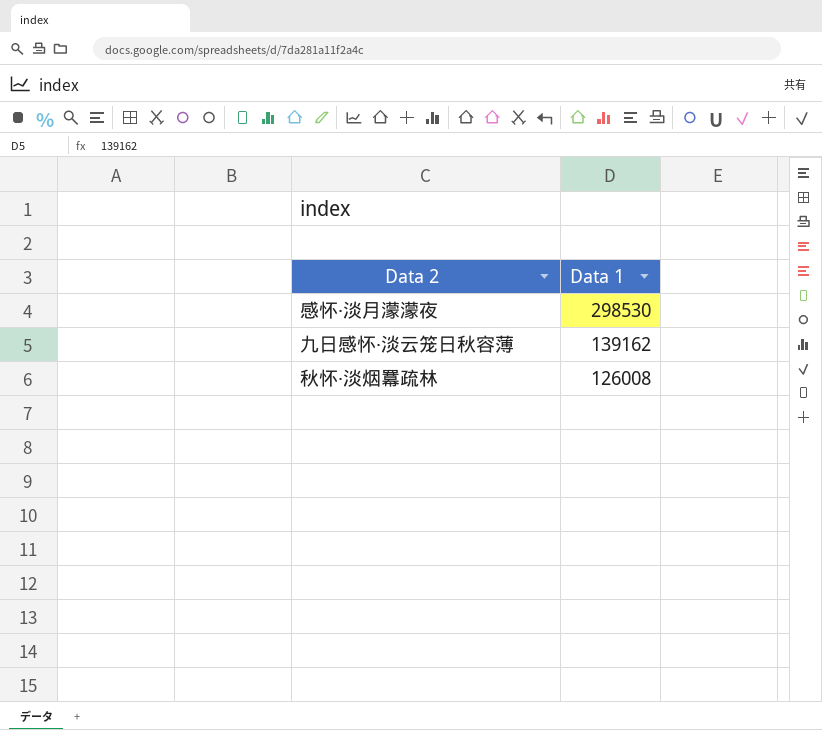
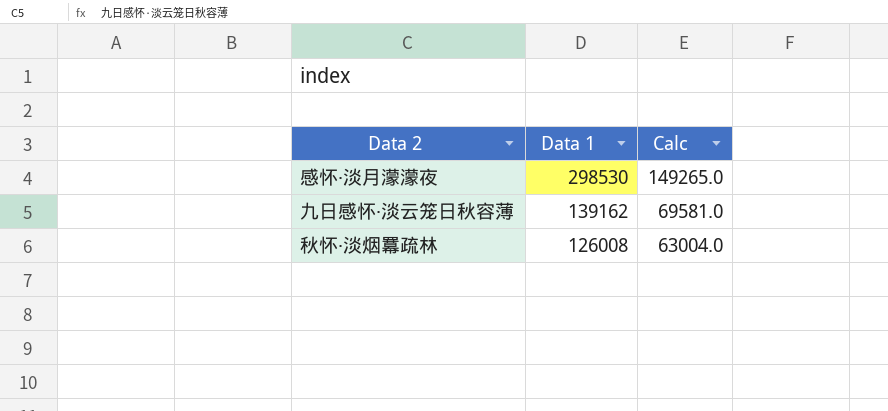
column Calc | formula: none -> [Data 1] * 0.5

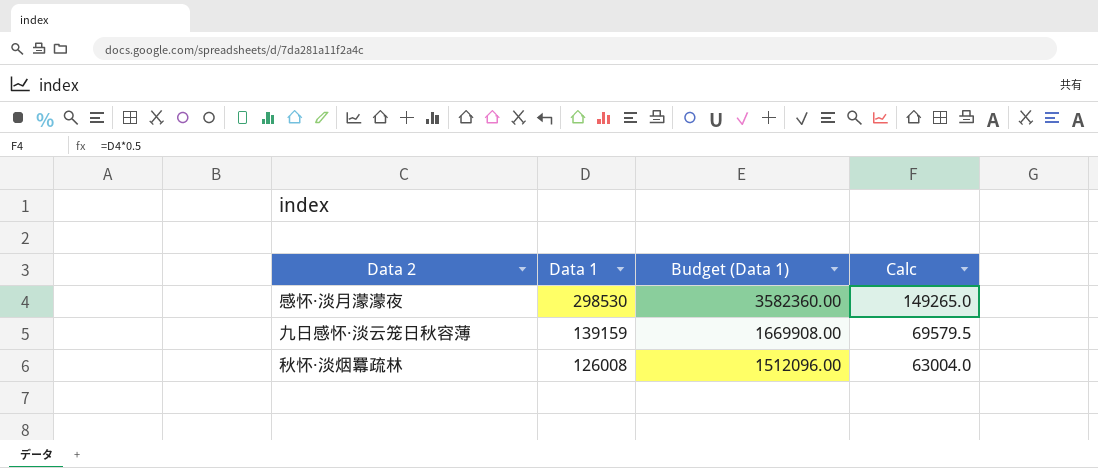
column Budget (Data 1) | formula: none -> [Data 1] * 12
九日感怀·淡云笼日秋容薄 | Data 1: 139162 -> 139159
九日感怀·淡云笼日秋容薄 | Calc: 69581.0 -> 69579.5

